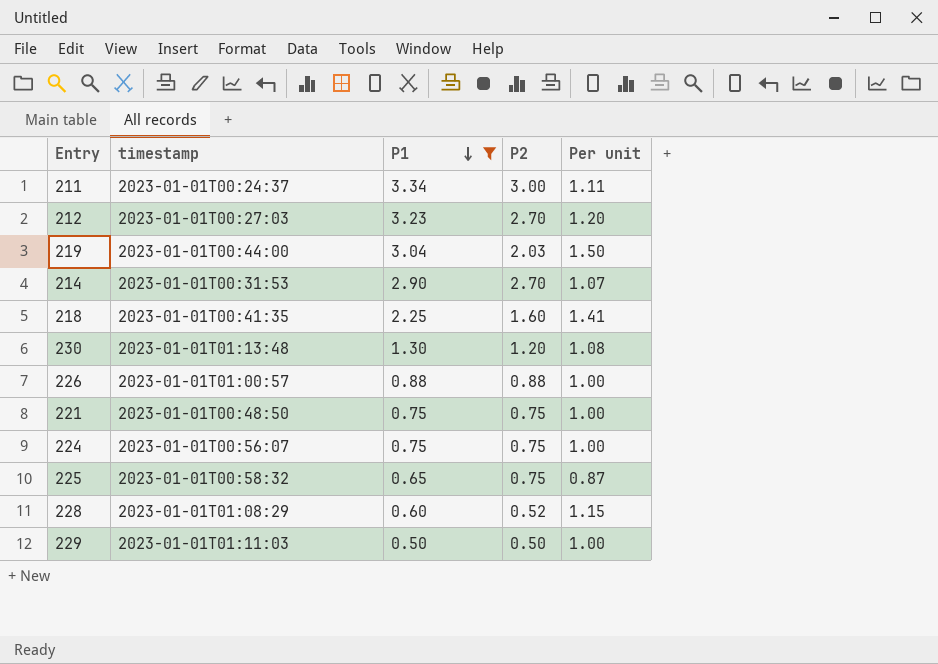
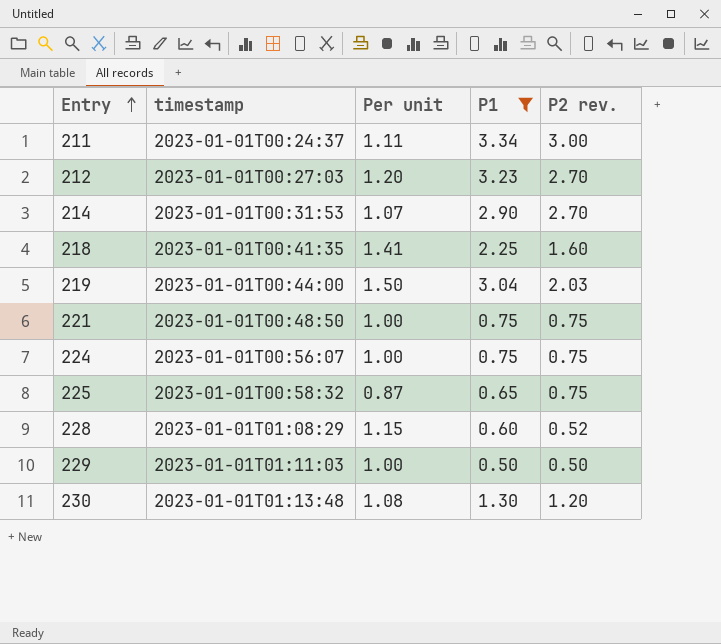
row order: P1 descending -> Entry ascending
column Per unit | position: 5 -> 3
column name: P2 -> P2 rev.
row 226: 2023-01-01T01:00:57 | 0.88 | 0.88 | 1.00 -> none

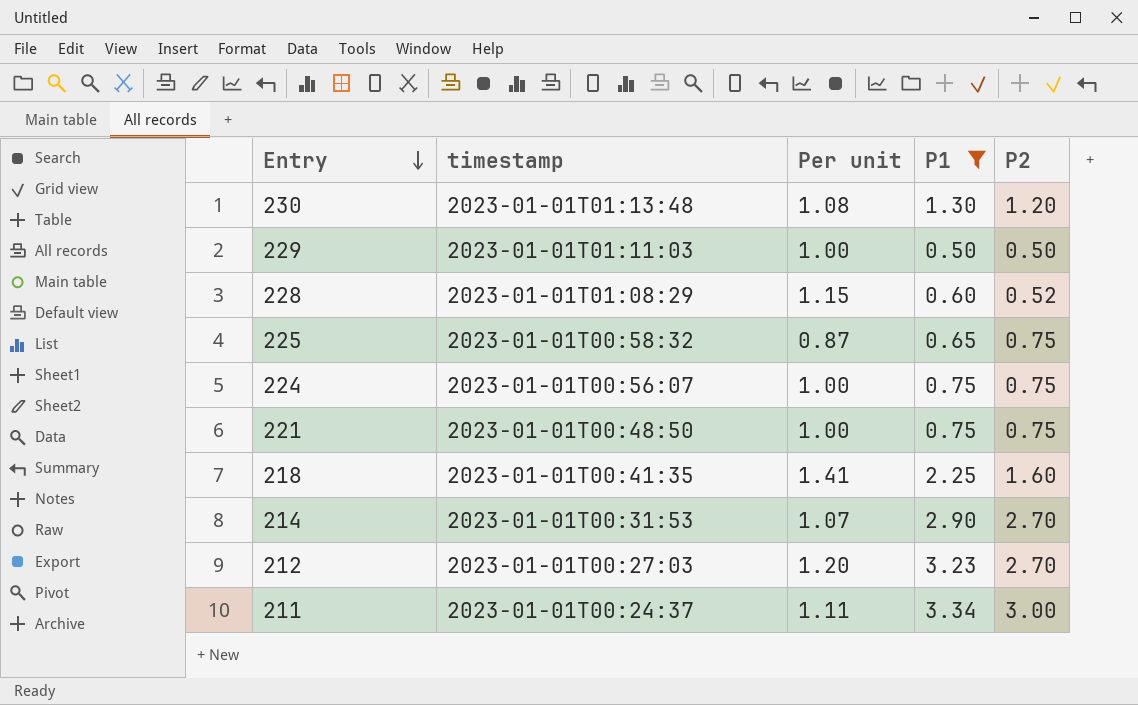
row order: Entry ascending -> Entry descending
column name: P2 rev. -> P2
row 219: 2023-01-01T00:44:00 | 1.50 | 3.04 | 2.03 -> none

